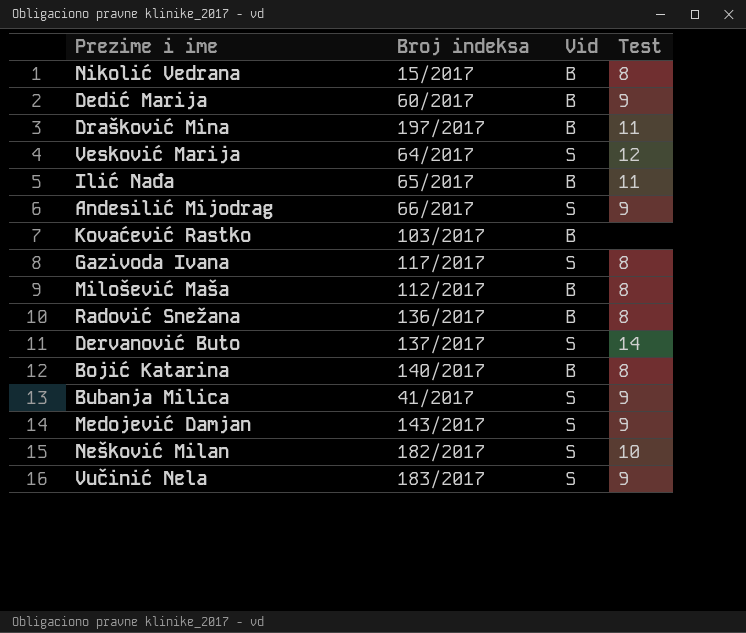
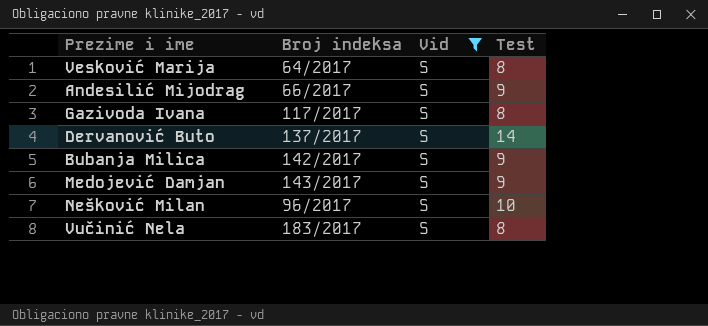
filter: none -> Vid = S
Vesković Marija | Test: 12 -> 8
Bubanja Milica | Broj indeksa: 41/2017 -> 142/2017
Nešković Milan | Broj indeksa: 182/2017 -> 96/2017
Vučinić Nela | Test: 9 -> 8

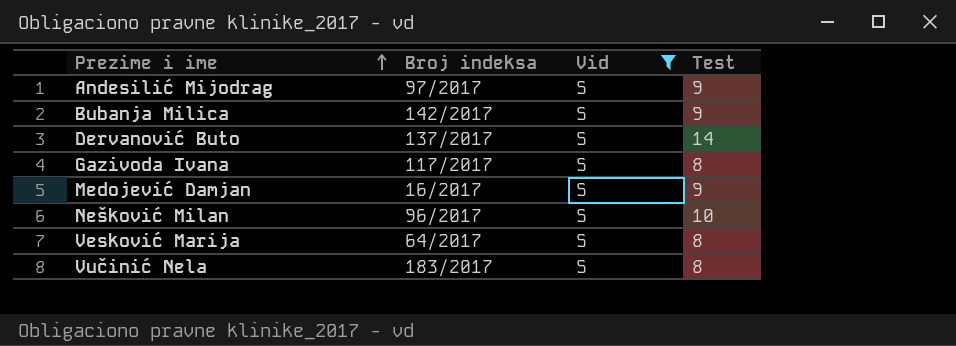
row order: none -> Prezime i ime ascending
Andesilić Mijodrag | Broj indeksa: 66/2017 -> 97/2017
Medojević Damjan | Broj indeksa: 143/2017 -> 16/2017

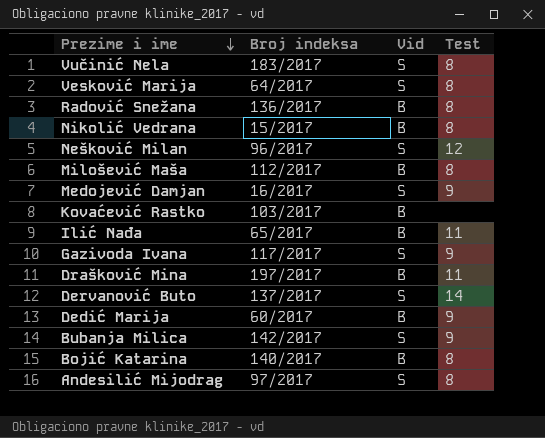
filter: Vid = S -> none
row order: Prezime i ime ascending -> Prezime i ime descending
Nešković Milan | Test: 10 -> 12
Gazivoda Ivana | Test: 8 -> 9
Andesilić Mijodrag | Test: 9 -> 8

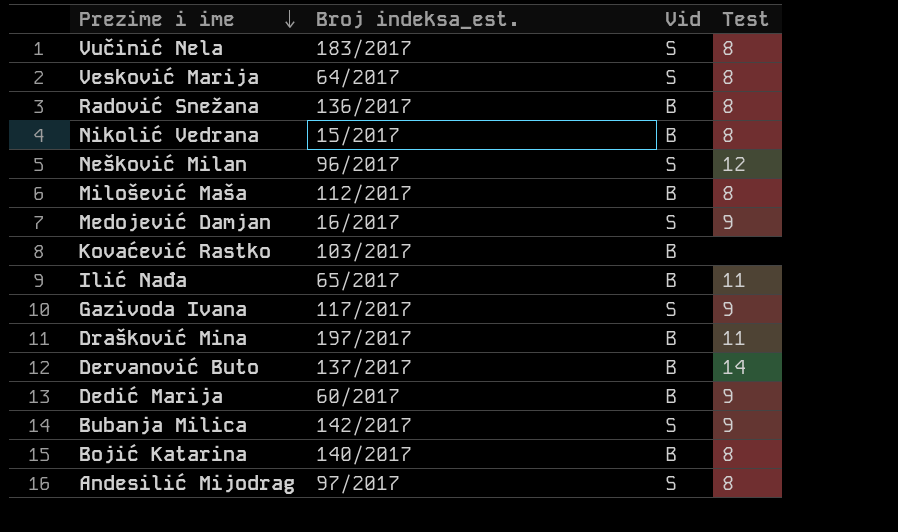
column name: Broj indeksa -> Broj indeksa_est.
Dervanović Buto | Vid: S -> B

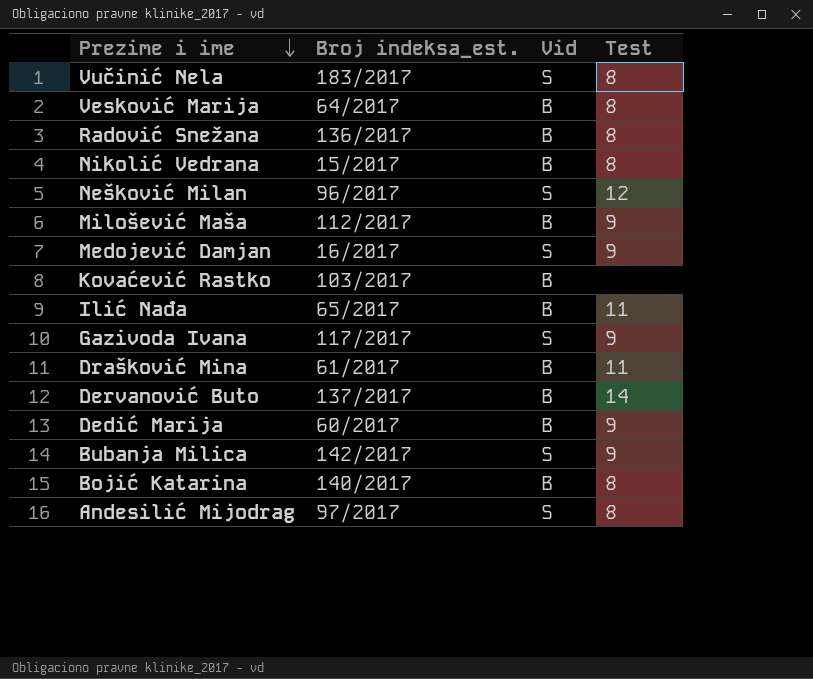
Vesković Marija | Vid: S -> B
Milošević Maša | Test: 8 -> 9
Drašković Mina | Broj indeksa_est.: 197/2017 -> 61/2017

